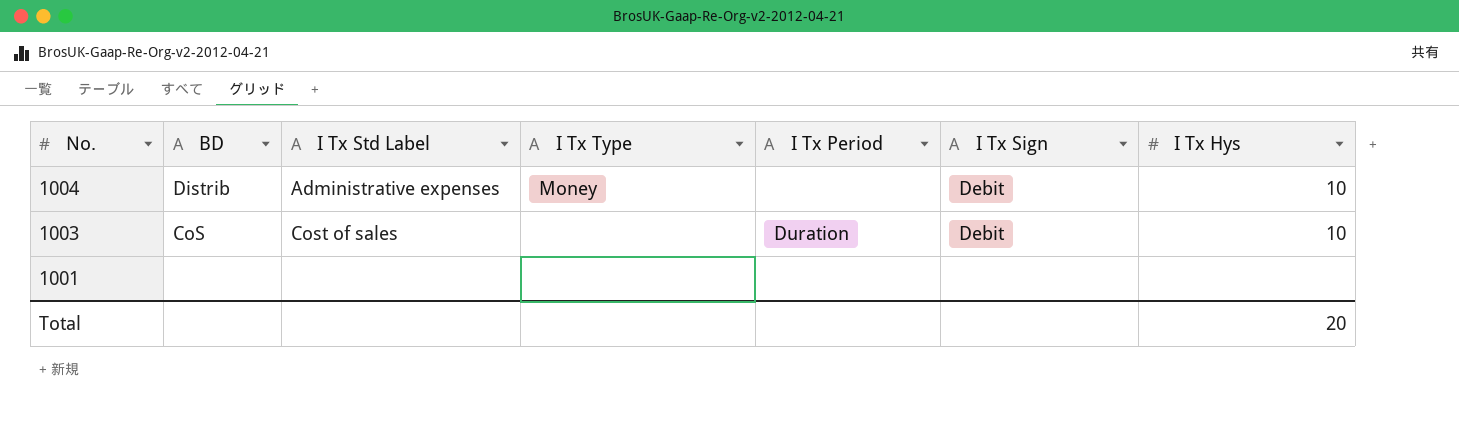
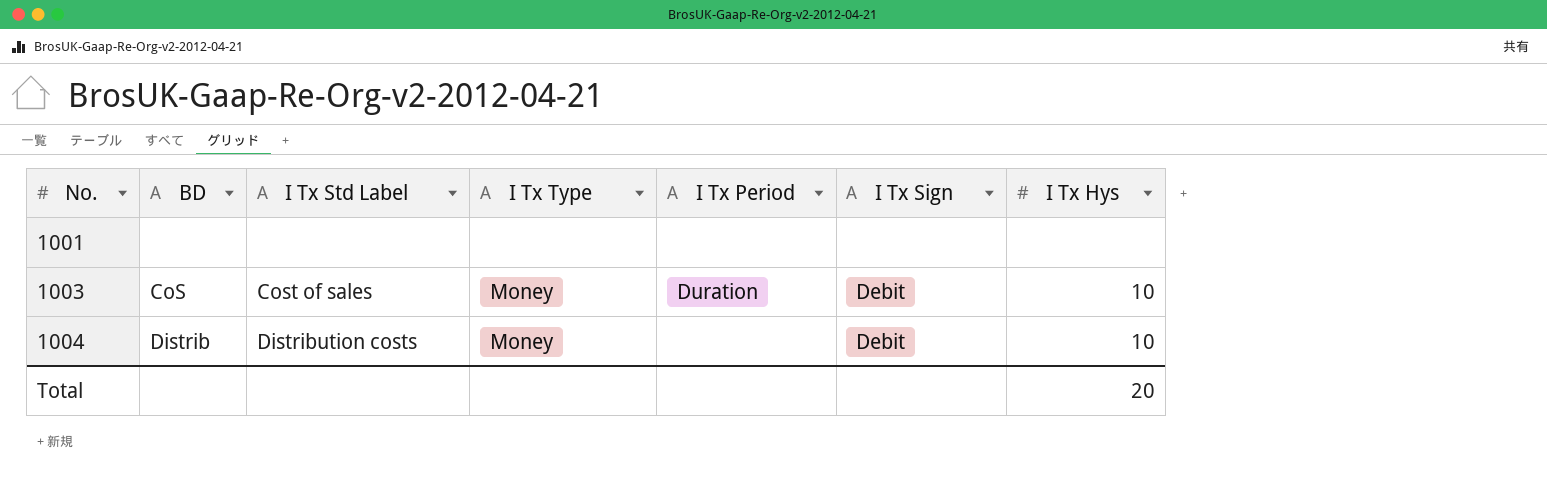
row order: No. descending -> No. ascending
1003 | I Tx Type: none -> Money
1004 | I Tx Std Label: Administrative expenses -> Distribution costs

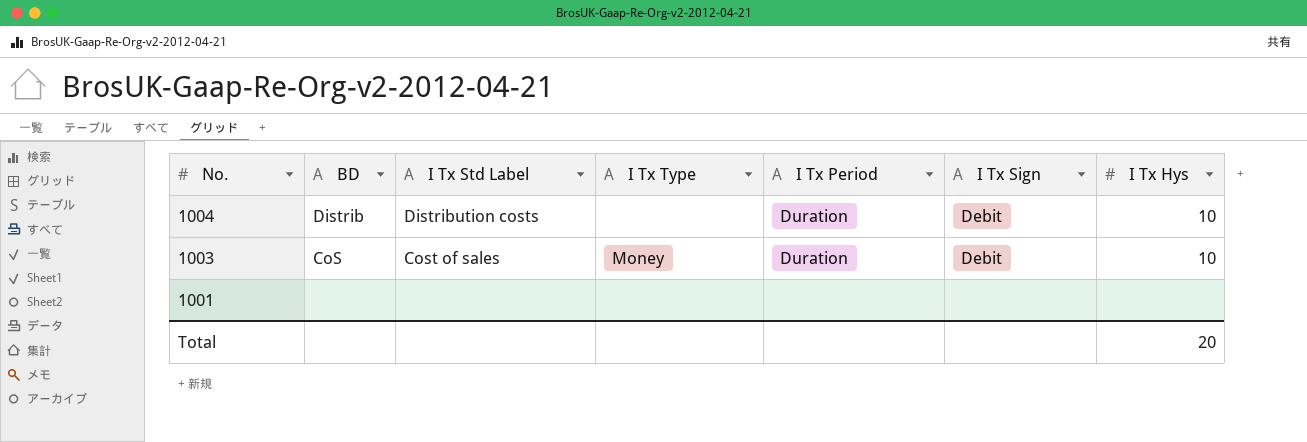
row order: No. ascending -> No. descending
1004 | I Tx Type: Money -> none
1004 | I Tx Period: none -> Duration

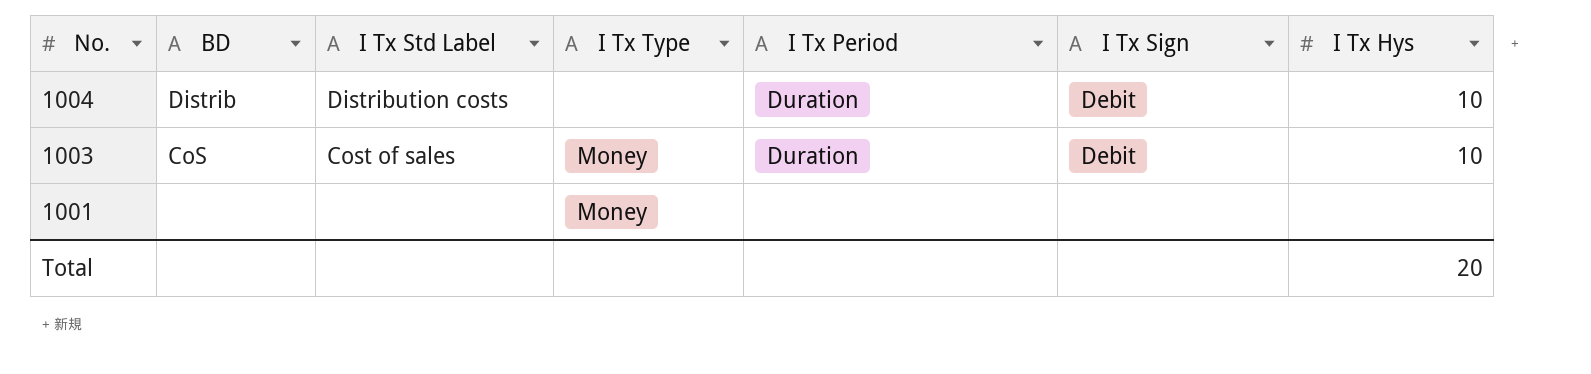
1001 | I Tx Type: none -> Money

